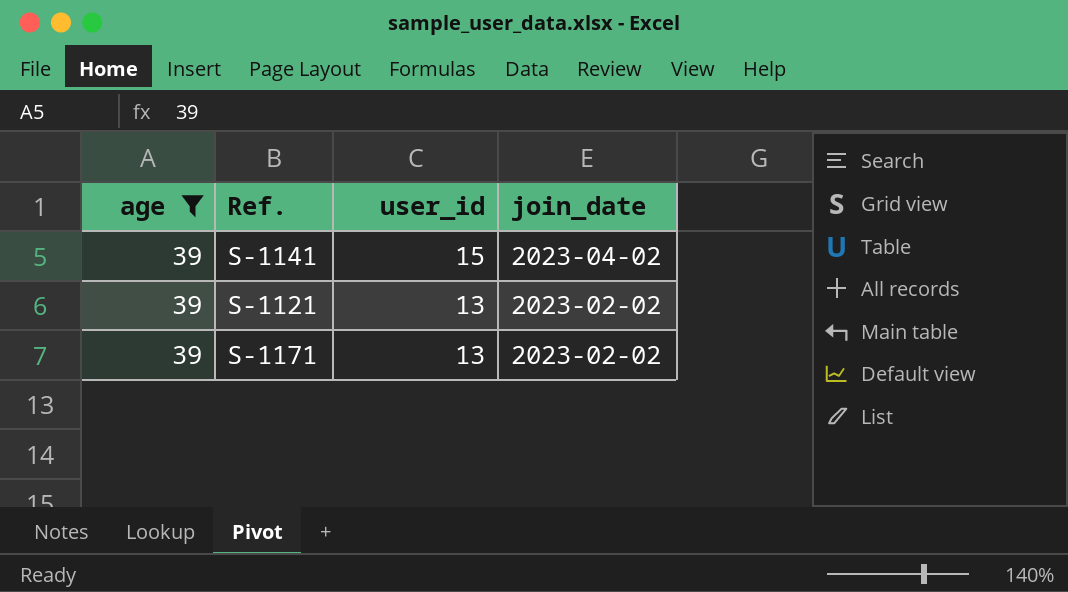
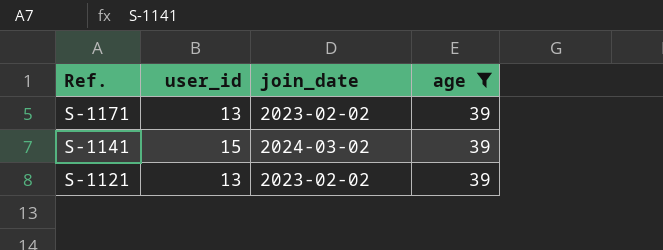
row order: user_id descending -> Ref. descending
column age | position: 1 -> 4
S-1141 | join_date: 2023-04-02 -> 2024-03-02

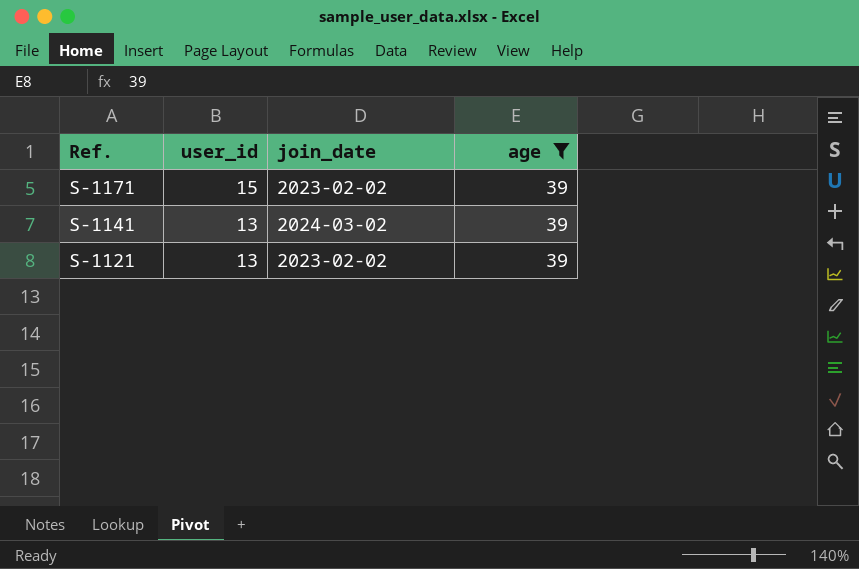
S-1171 | user_id: 13 -> 15
S-1141 | user_id: 15 -> 13

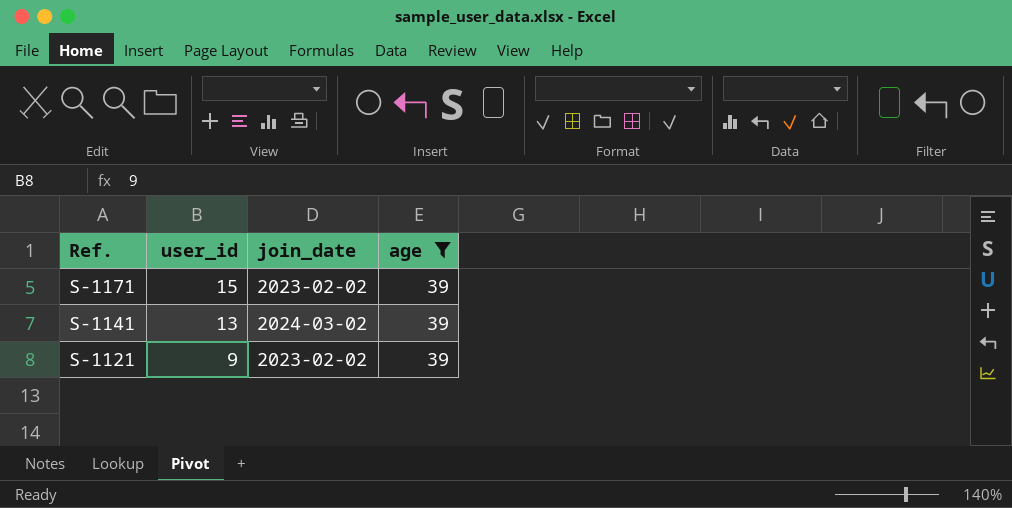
S-1121 | user_id: 13 -> 9

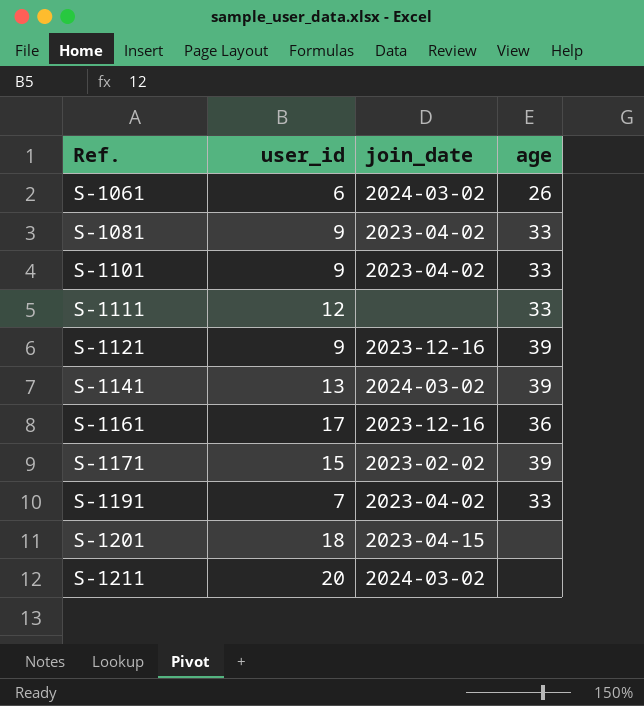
filter: age = 39 -> none
row order: Ref. descending -> Ref. ascending
S-1121 | join_date: 2023-02-02 -> 2023-12-16

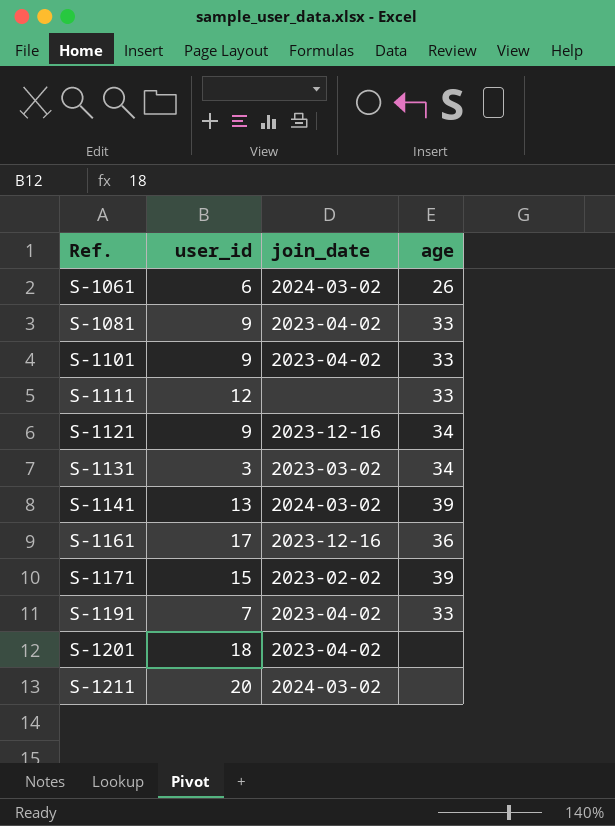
S-1121 | age: 39 -> 34
row S-1131: none -> 3 | 2023-03-02 | 34
S-1201 | join_date: 2023-04-15 -> 2023-04-02

